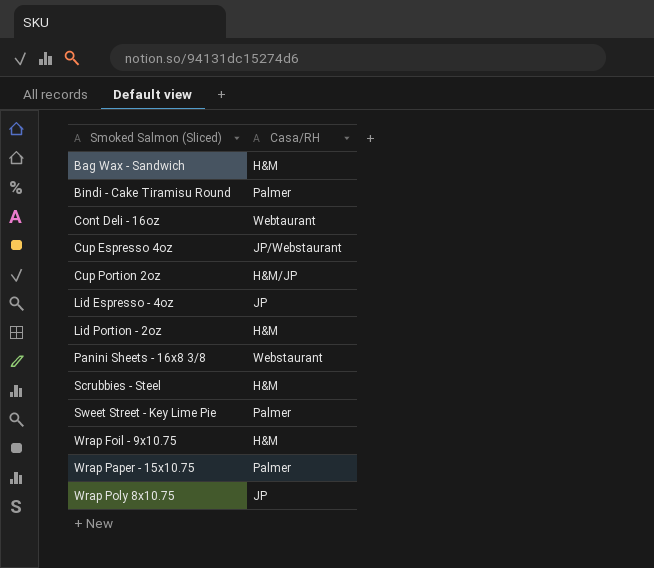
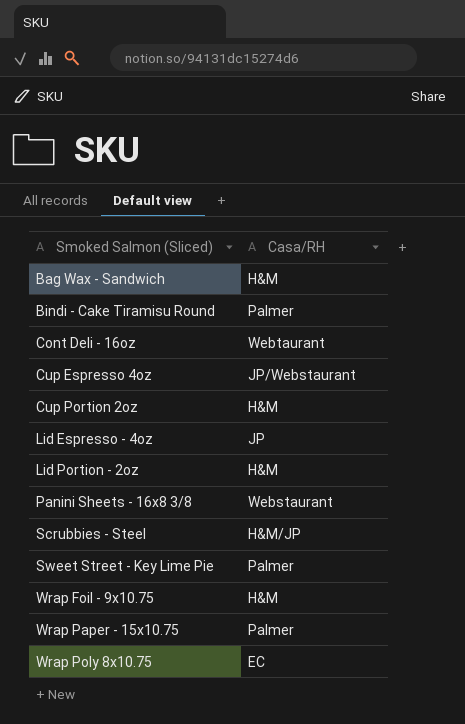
Cup Portion 2oz | Casa/RH: H&M/JP -> H&M
Scrubbies - Steel | Casa/RH: H&M -> H&M/JP
Wrap Poly 8x10.75 | Casa/RH: JP -> EC

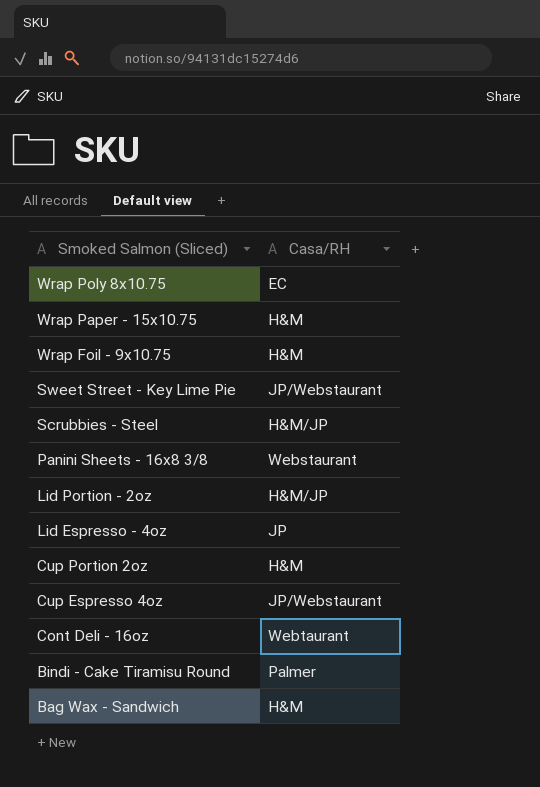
row order: Smoked Salmon (Sliced) ascending -> Smoked Salmon (Sliced) descending
Wrap Paper - 15x10.75 | Casa/RH: Palmer -> H&M
Sweet Street - Key Lime Pie | Casa/RH: Palmer -> JP/Webstaurant
Lid Portion - 2oz | Casa/RH: H&M -> H&M/JP

